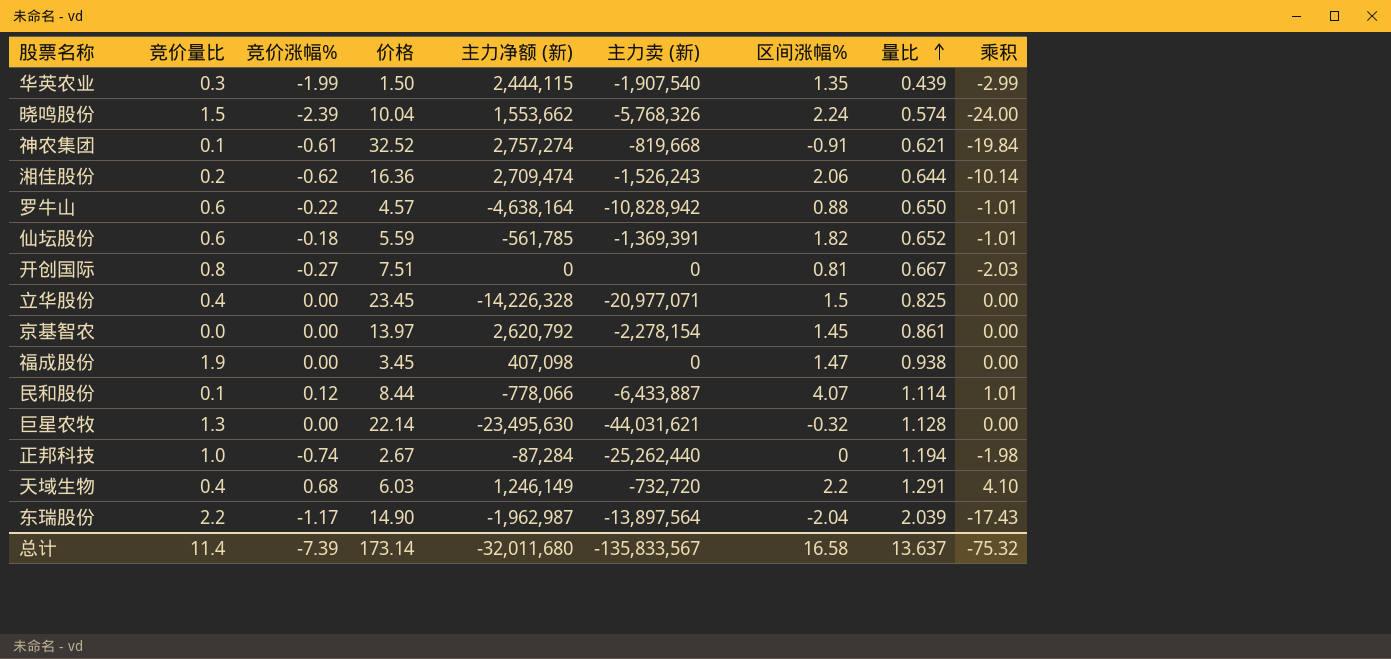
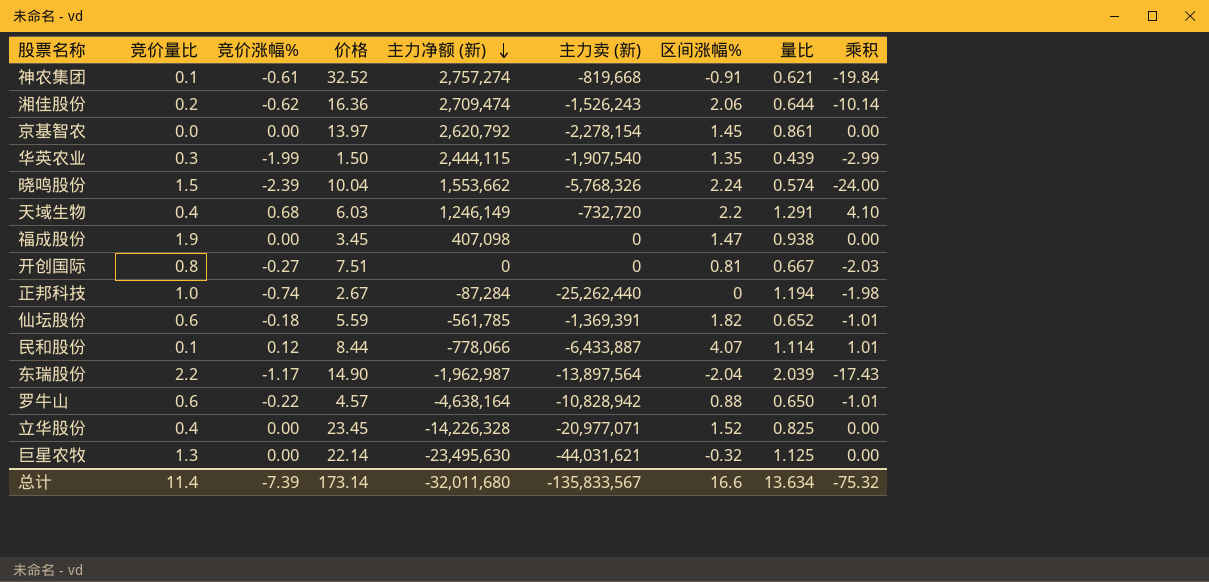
row order: 量比 ascending -> 主力净额 (新) descending
立华股份 | 区间涨幅%: 1.5 -> 1.52
巨星农牧 | 量比: 1.128 -> 1.125
总计 | 区间涨幅%: 16.58 -> 16.6
总计 | 量比: 13.637 -> 13.634

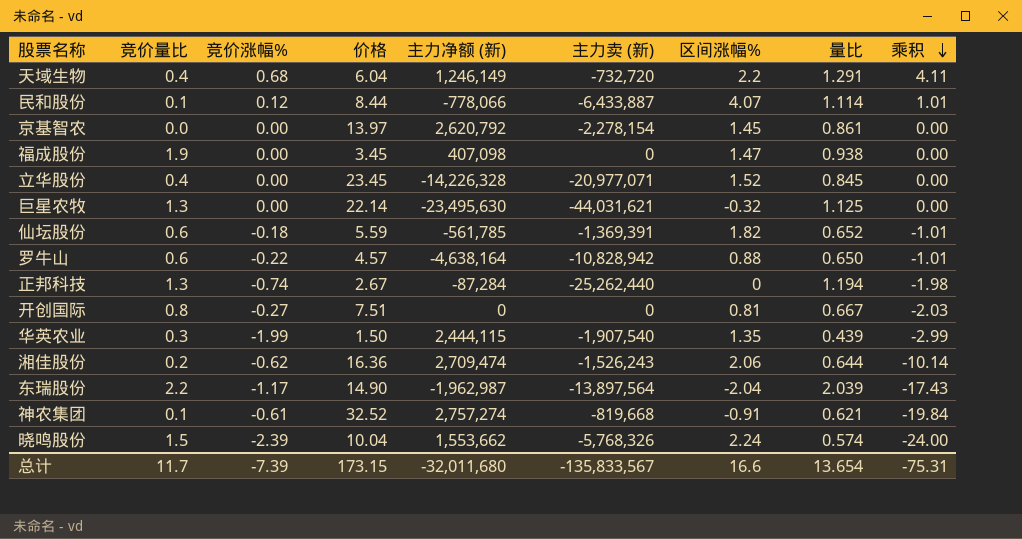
row order: 主力净额 (新) descending -> 乘积 descending
天域生物 | 价格: 6.03 -> 6.04
天域生物 | 乘积: 4.10 -> 4.11
立华股份 | 量比: 0.825 -> 0.845
正邦科技 | 竞价量比: 1.0 -> 1.3
总计 | 竞价量比: 11.4 -> 11.7
总计 | 价格: 173.14 -> 173.15
总计 | 量比: 13.634 -> 13.654
总计 | 乘积: -75.32 -> -75.31

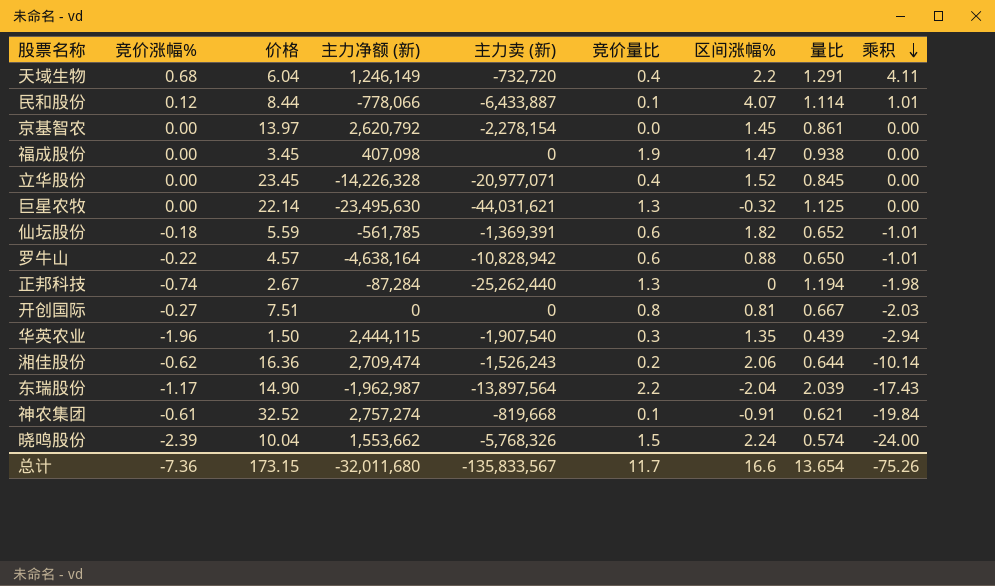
column 竞价量比 | position: 2 -> 6
华英农业 | 竞价涨幅%: -1.99 -> -1.96
华英农业 | 乘积: -2.99 -> -2.94
总计 | 竞价涨幅%: -7.39 -> -7.36
总计 | 乘积: -75.31 -> -75.26

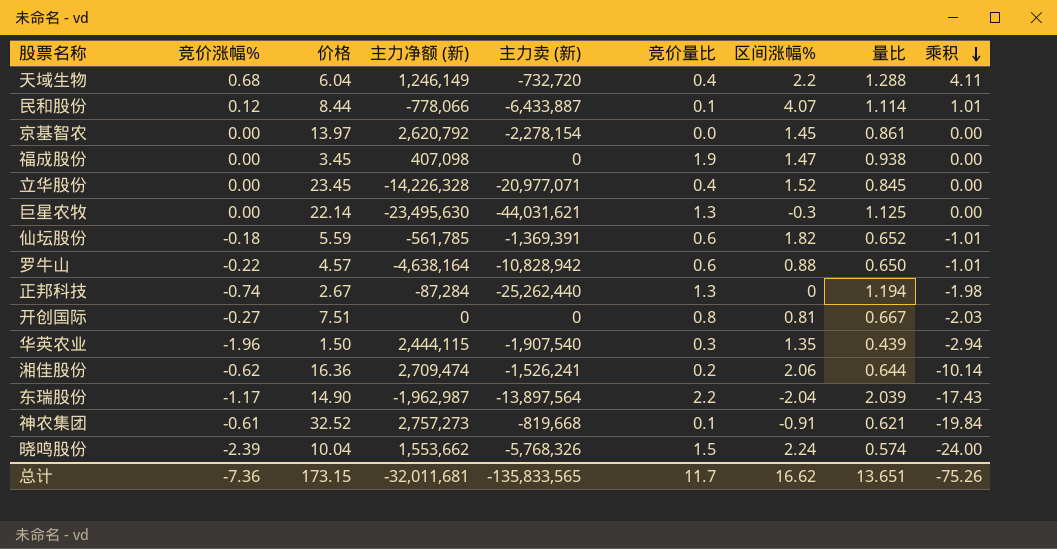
天域生物 | 量比: 1.291 -> 1.288
巨星农牧 | 区间涨幅%: -0.32 -> -0.3
湘佳股份 | 主力卖 (新): -1,526,243 -> -1,526,241
神农集团 | 主力净额 (新): 2,757,274 -> 2,757,273
总计 | 主力净额 (新): -32,011,680 -> -32,011,681
总计 | 主力卖 (新): -135,833,567 -> -135,833,565
总计 | 区间涨幅%: 16.6 -> 16.62
总计 | 量比: 13.654 -> 13.651

